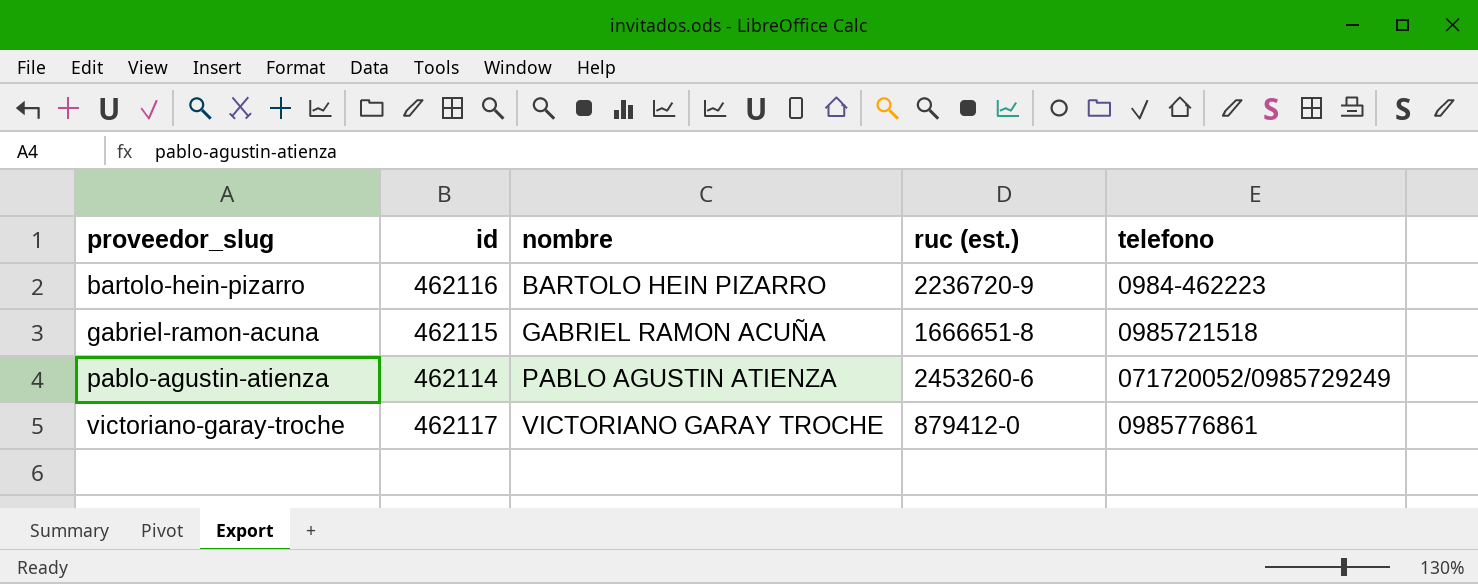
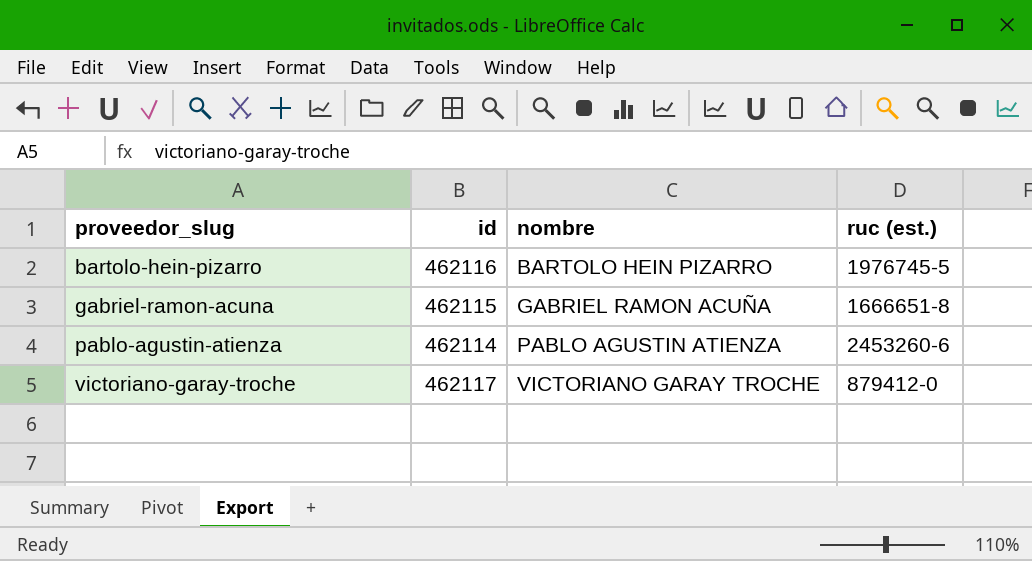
column telefono | position: 5 -> none
bartolo-hein-pizarro | ruc (est.): 2236720-9 -> 1976745-5

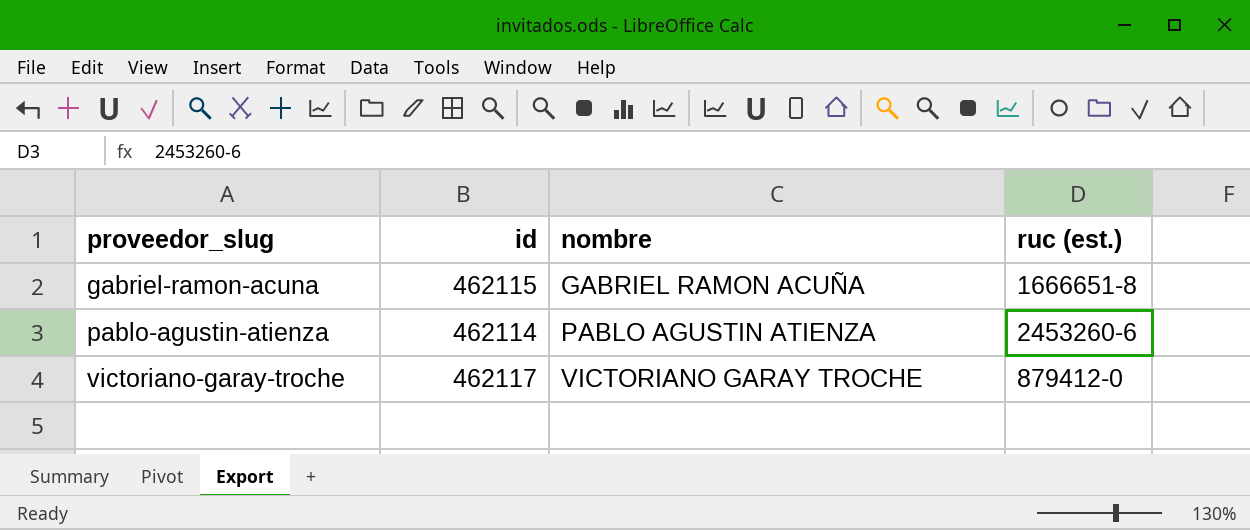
row bartolo-hein-pizarro: 462116 | BARTOLO HEIN PIZARRO | 1976745-5 -> none

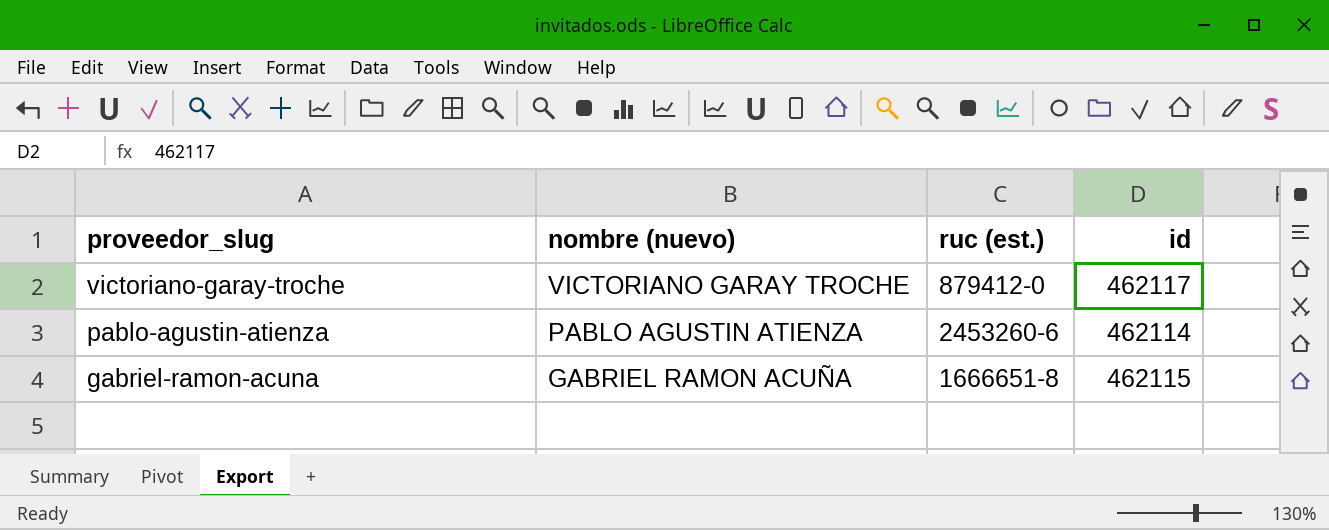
row order: proveedor_slug ascending -> proveedor_slug descending
column name: nombre -> nombre (nuevo)
column id | position: 2 -> 4

